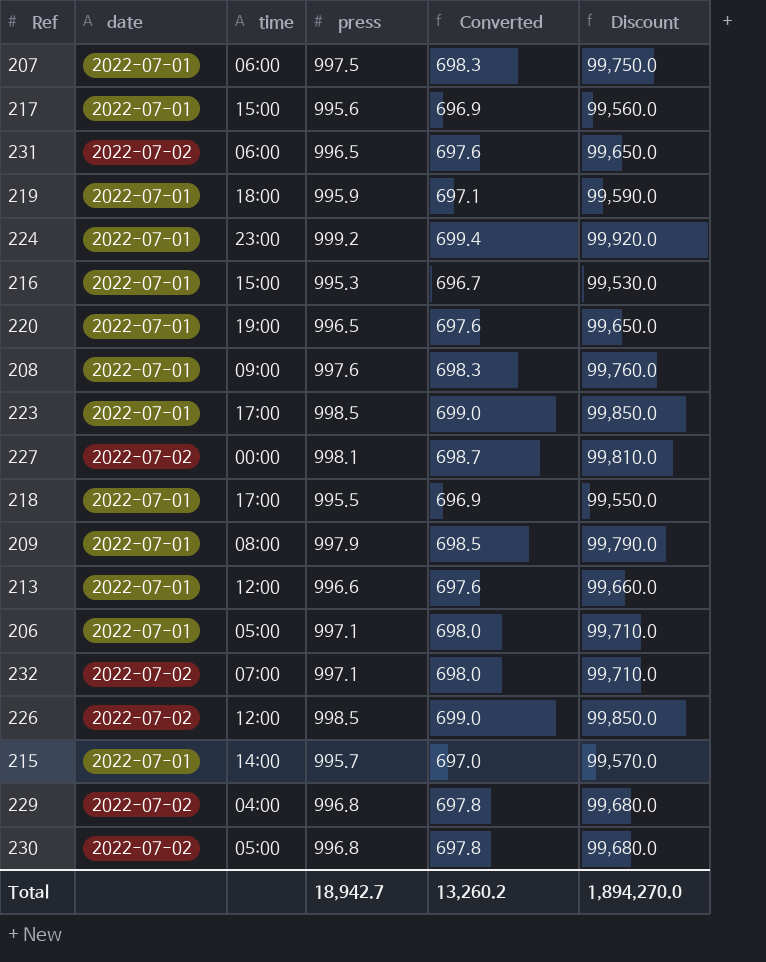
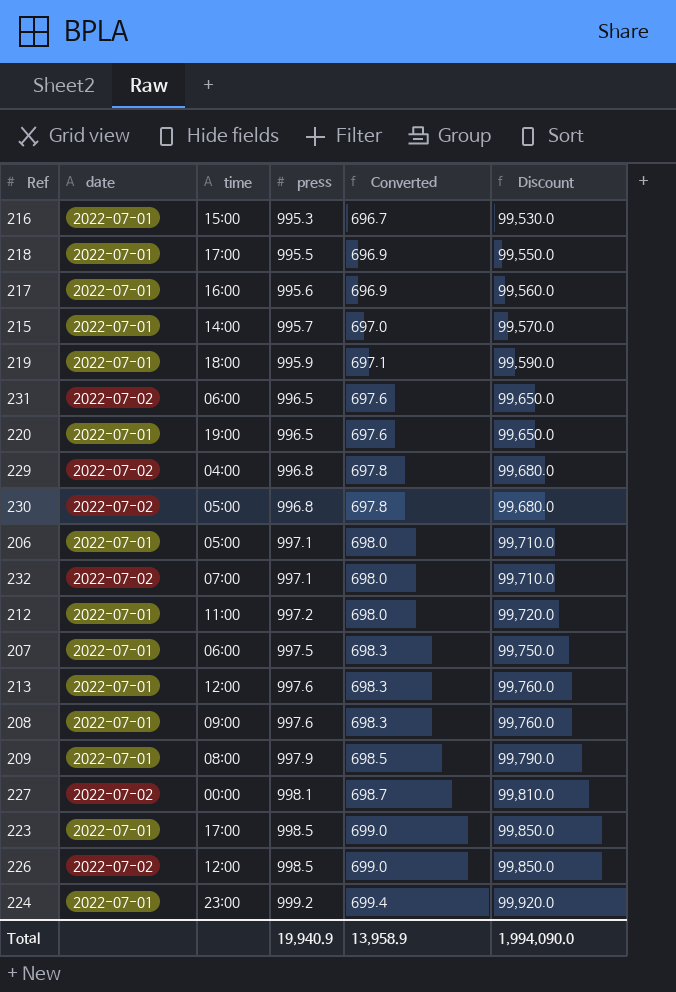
row order: none -> press ascending
217 | time: 15:00 -> 16:00
row 212: none -> 2022-07-01 | 11:00 | 997.2 | 698.0 | 99,720.0
213 | press: 996.6 -> 997.6
213 | Converted: 697.6 -> 698.3
213 | Discount: 99,660.0 -> 99,760.0
Total | press: 18,942.7 -> 19,940.9
Total | Converted: 13,260.2 -> 13,958.9
Total | Discount: 1,894,270.0 -> 1,994,090.0

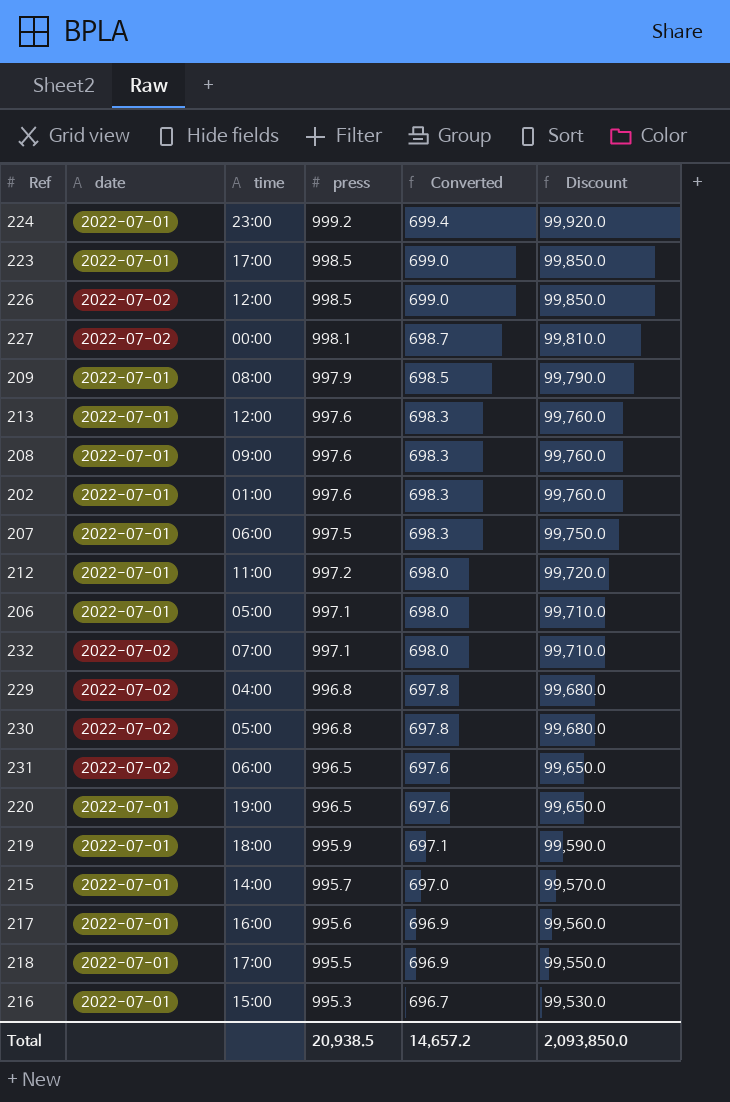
row order: press ascending -> press descending
row 202: none -> 2022-07-01 | 01:00 | 997.6 | 698.3 | 99,760.0
Total | press: 19,940.9 -> 20,938.5
Total | Converted: 13,958.9 -> 14,657.2
Total | Discount: 1,994,090.0 -> 2,093,850.0

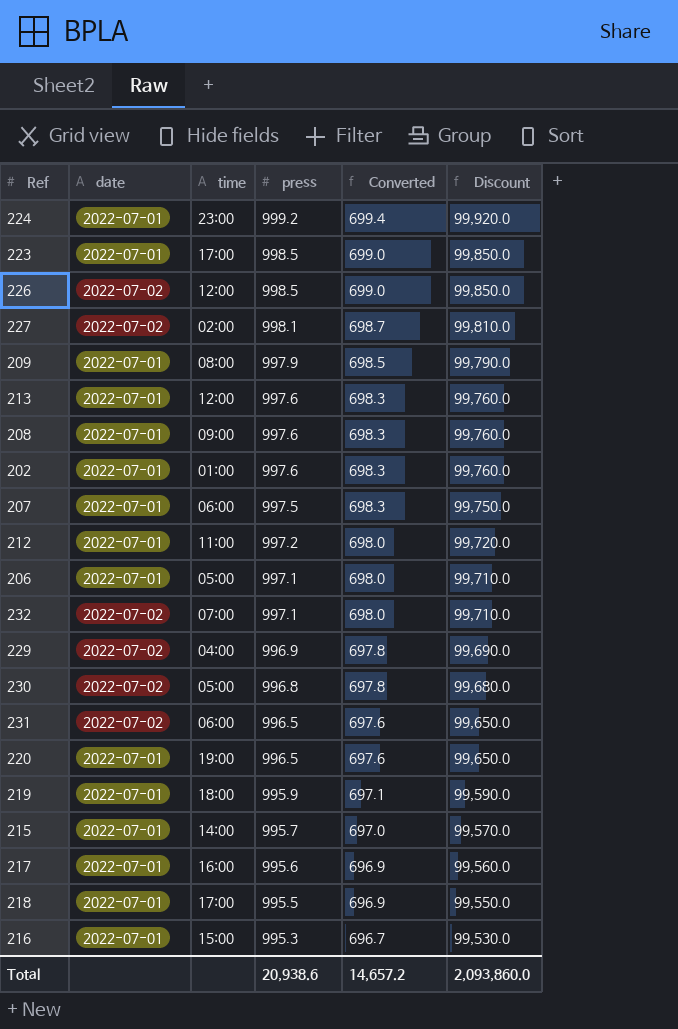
227 | time: 00:00 -> 02:00
229 | press: 996.8 -> 996.9
229 | Discount: 99,680.0 -> 99,690.0
Total | press: 20,938.5 -> 20,938.6
Total | Discount: 2,093,850.0 -> 2,093,860.0

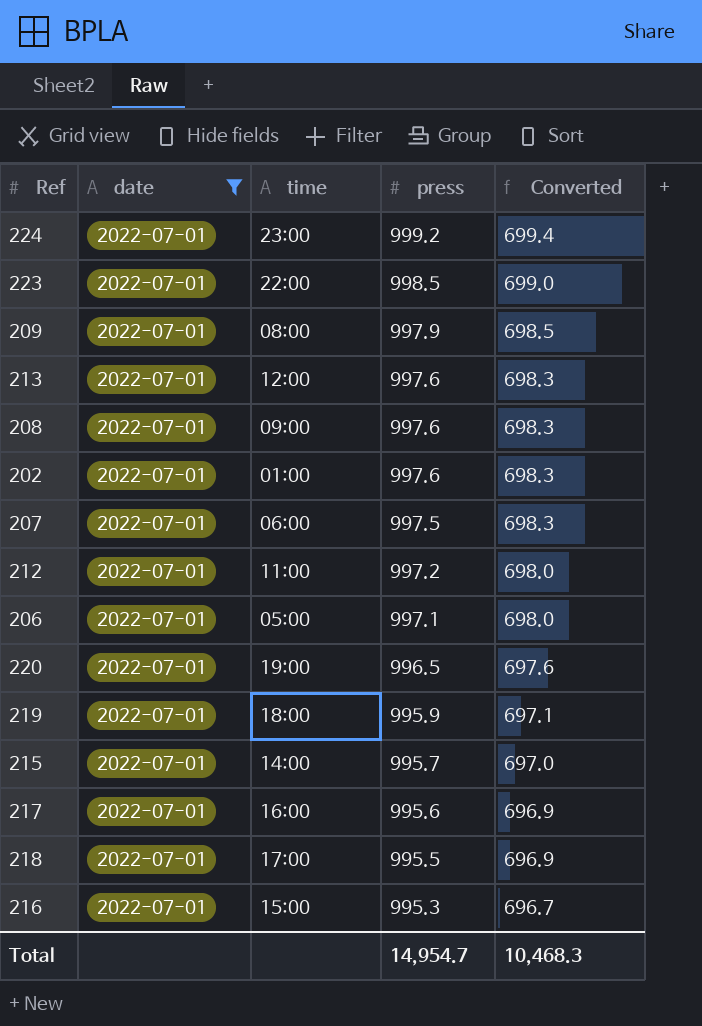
filter: none -> date = 2022-07-01
column Discount | formula: [press] * 100 -> none
223 | time: 17:00 -> 22:00
Total | press: 20,938.6 -> 14,954.7
Total | Converted: 14,657.2 -> 10,468.3

